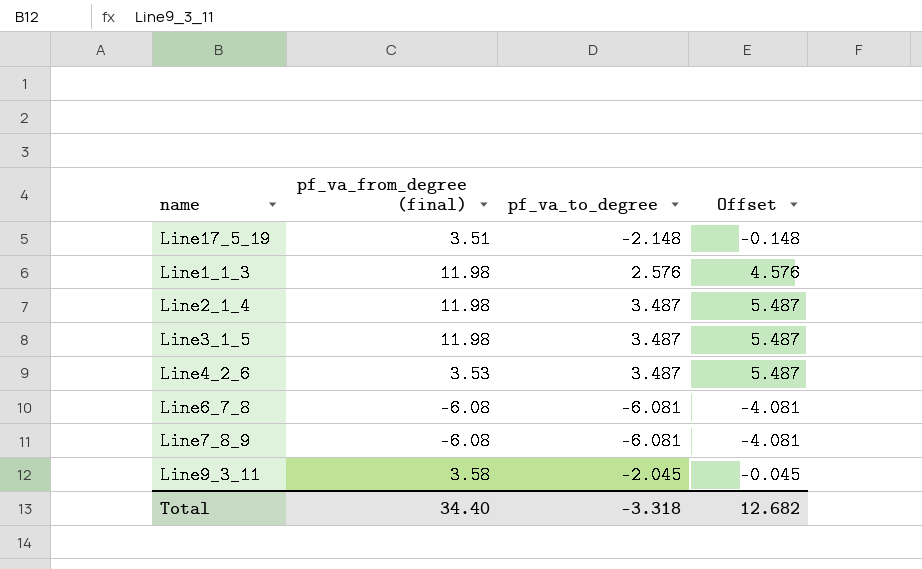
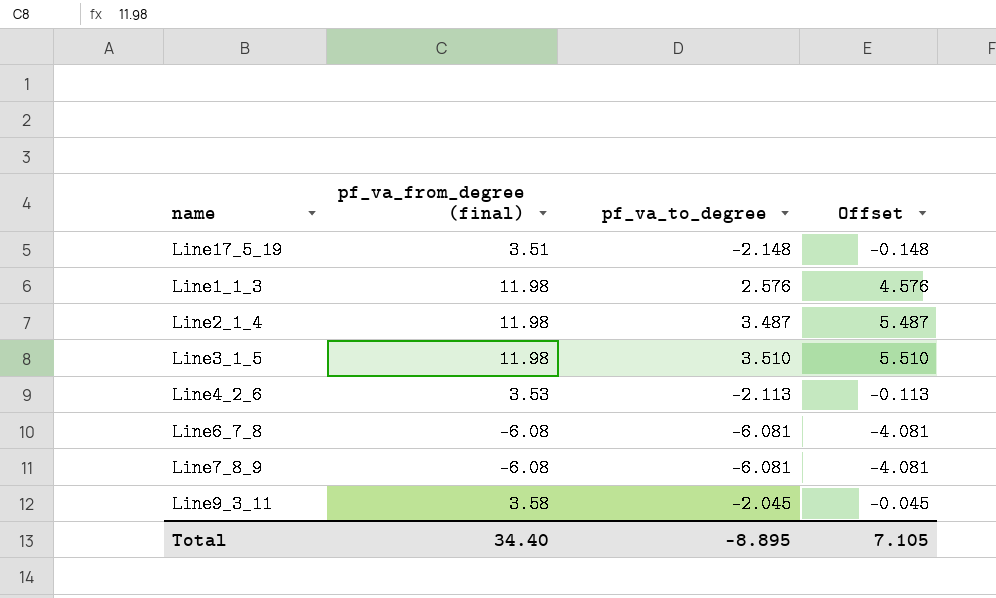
Line3_1_5 | pf_va_to_degree: 3.487 -> 3.510
Line3_1_5 | Offset: 5.487 -> 5.510
Line4_2_6 | pf_va_to_degree: 3.487 -> -2.113
Line4_2_6 | Offset: 5.487 -> -0.113
Total | pf_va_to_degree: -3.318 -> -8.895
Total | Offset: 12.682 -> 7.105

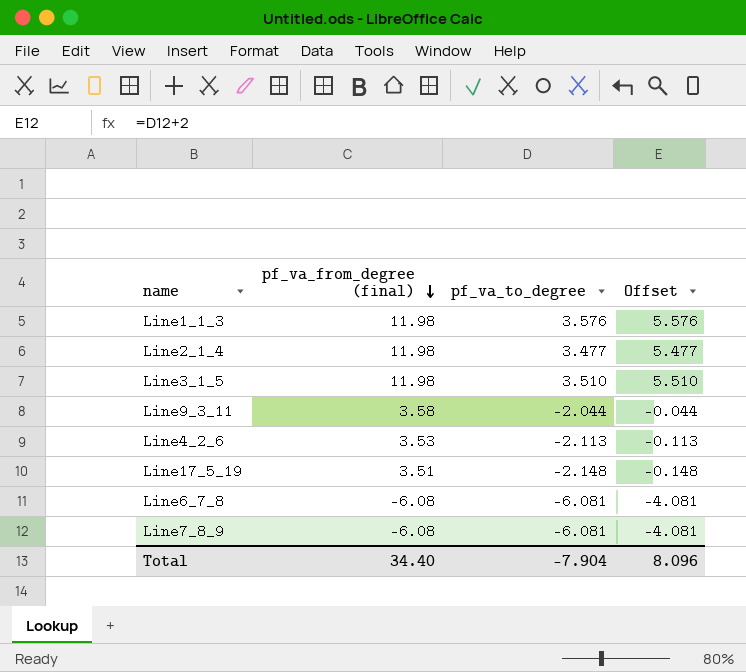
row order: none -> pf_va_from_degree (final) descending
Line1_1_3 | pf_va_to_degree: 2.576 -> 3.576
Line1_1_3 | Offset: 4.576 -> 5.576
Line2_1_4 | pf_va_to_degree: 3.487 -> 3.477
Line2_1_4 | Offset: 5.487 -> 5.477
Line9_3_11 | pf_va_to_degree: -2.045 -> -2.044
Line9_3_11 | Offset: -0.045 -> -0.044
Total | pf_va_to_degree: -8.895 -> -7.904
Total | Offset: 7.105 -> 8.096

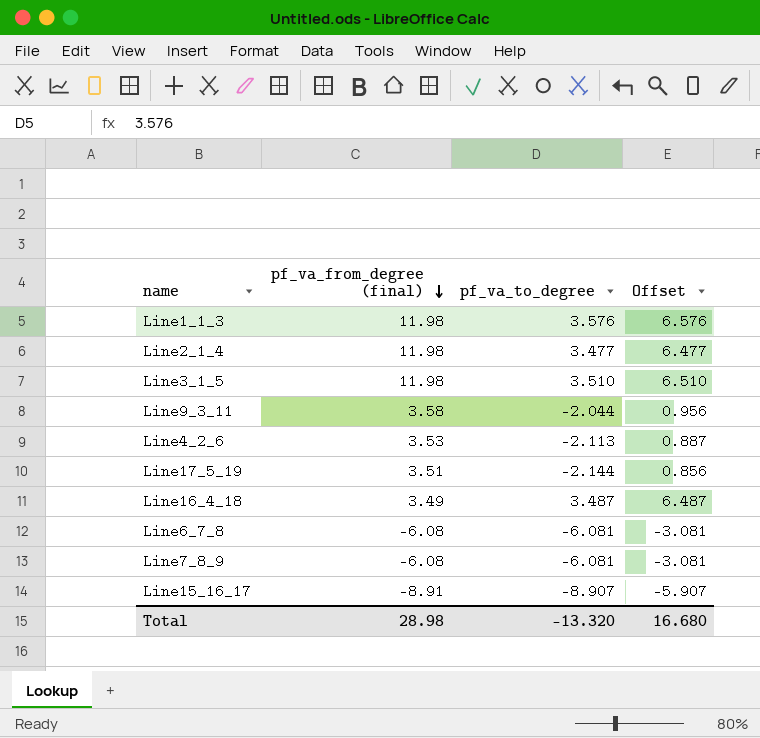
column Offset | formula: [pf_va_to_degree] + 2 -> [pf_va_to_degree] + 3
Line17_5_19 | pf_va_to_degree: -2.148 -> -2.144
row Line16_4_18: none -> 3.49 | 3.487 | 6.487
row Line15_16_17: none -> -8.91 | -8.907 | -5.907
Total | pf_va_from_degree (final): 34.40 -> 28.98
Total | pf_va_to_degree: -7.904 -> -13.320
Total | Offset: 8.096 -> 16.680

